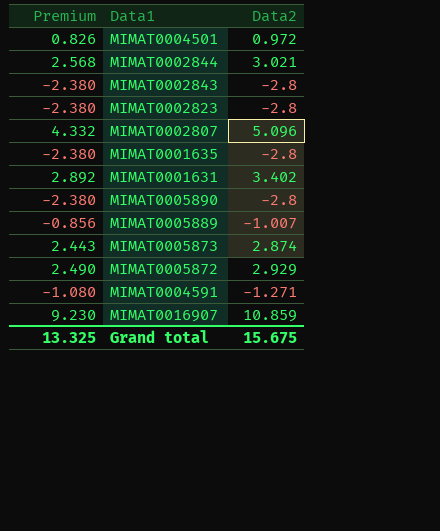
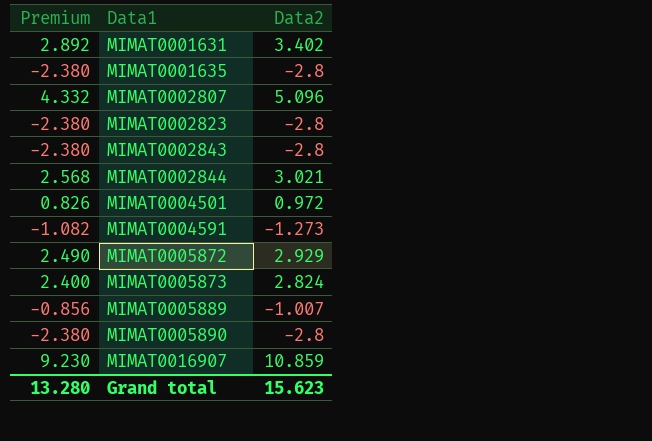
row order: none -> Data1 ascending
MIMAT0004591 | Premium: -1.080 -> -1.082
MIMAT0004591 | Data2: -1.271 -> -1.273
MIMAT0005873 | Premium: 2.443 -> 2.400
MIMAT0005873 | Data2: 2.874 -> 2.824
Grand total | Premium: 13.325 -> 13.280
Grand total | Data2: 15.675 -> 15.623

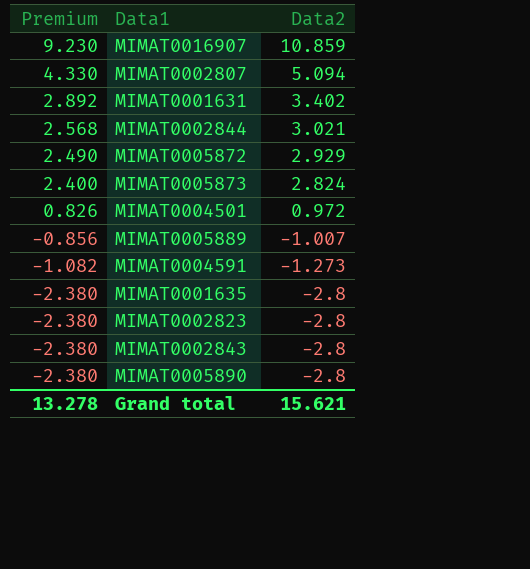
row order: Data1 ascending -> Premium descending
MIMAT0002807 | Premium: 4.332 -> 4.330
MIMAT0002807 | Data2: 5.096 -> 5.094
Grand total | Premium: 13.280 -> 13.278
Grand total | Data2: 15.623 -> 15.621

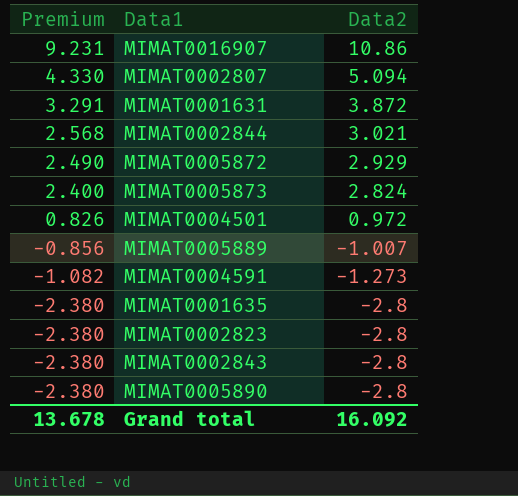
MIMAT0016907 | Premium: 9.230 -> 9.231
MIMAT0016907 | Data2: 10.859 -> 10.86
MIMAT0001631 | Premium: 2.892 -> 3.291
MIMAT0001631 | Data2: 3.402 -> 3.872
Grand total | Premium: 13.278 -> 13.678
Grand total | Data2: 15.621 -> 16.092

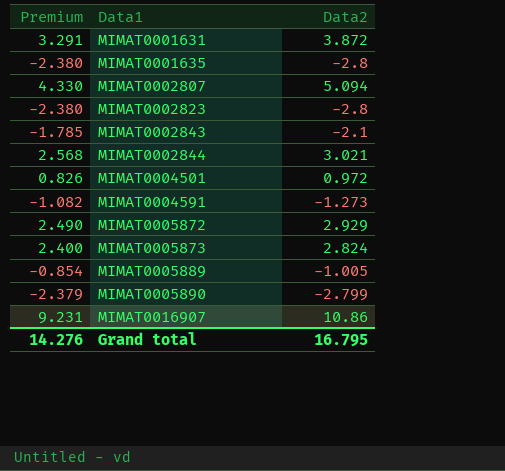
row order: Premium descending -> Data1 ascending
MIMAT0002843 | Premium: -2.380 -> -1.785
MIMAT0002843 | Data2: -2.8 -> -2.1
MIMAT0005889 | Premium: -0.856 -> -0.854
MIMAT0005889 | Data2: -1.007 -> -1.005
MIMAT0005890 | Premium: -2.380 -> -2.379
MIMAT0005890 | Data2: -2.8 -> -2.799
Grand total | Premium: 13.678 -> 14.276
Grand total | Data2: 16.092 -> 16.795

